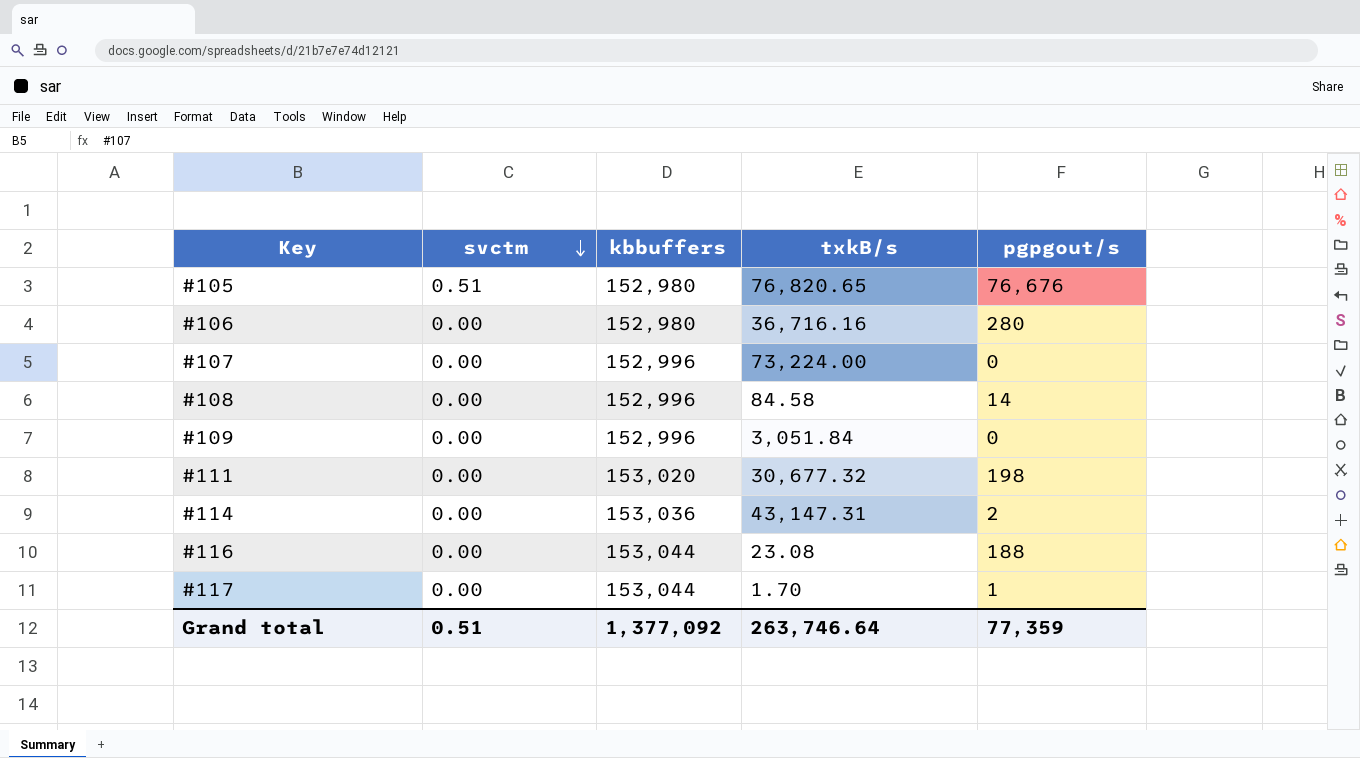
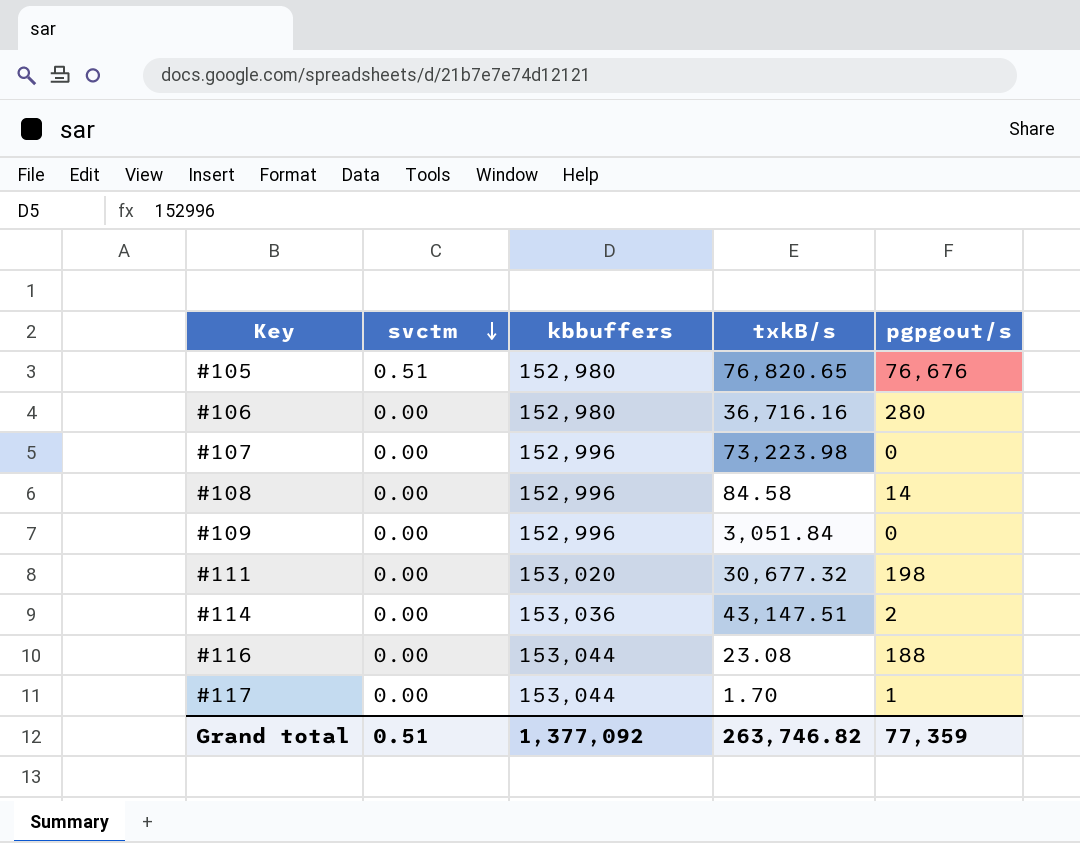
#107 | txkB/s: 73,224.00 -> 73,223.98
#114 | txkB/s: 43,147.31 -> 43,147.51
Grand total | txkB/s: 263,746.64 -> 263,746.82

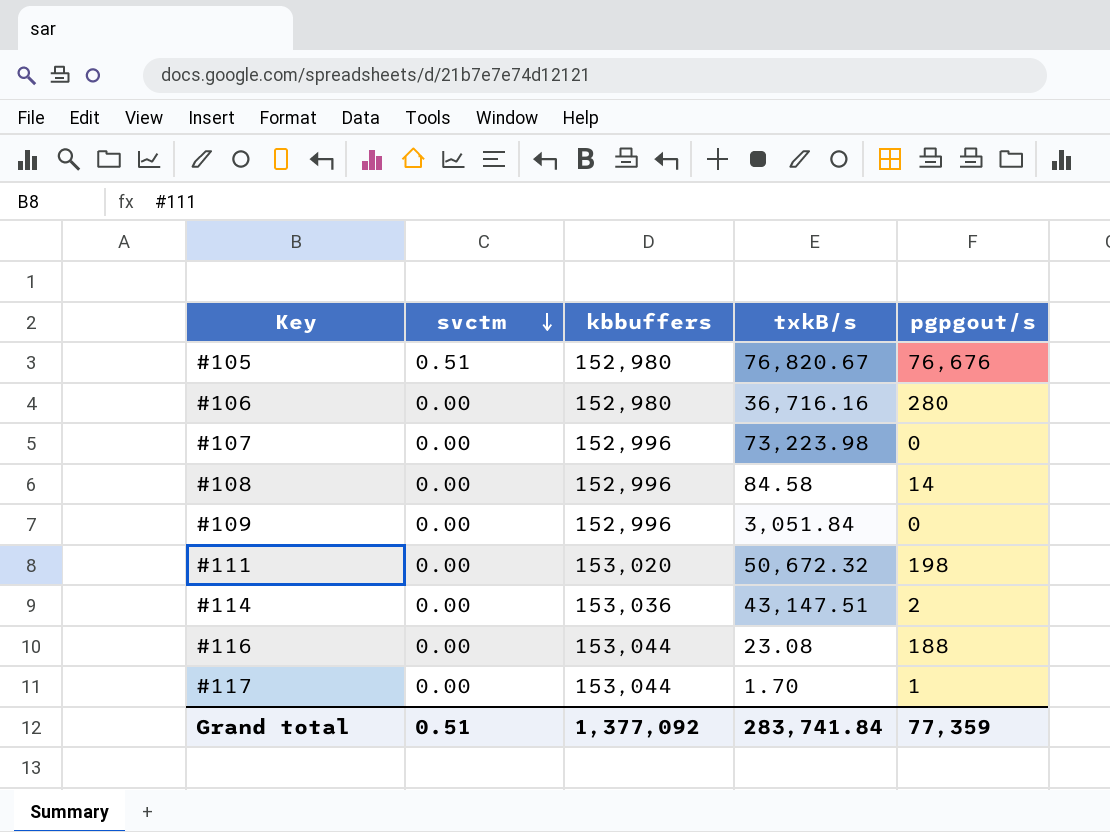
#105 | txkB/s: 76,820.65 -> 76,820.67
#111 | txkB/s: 30,677.32 -> 50,672.32
Grand total | txkB/s: 263,746.82 -> 283,741.84

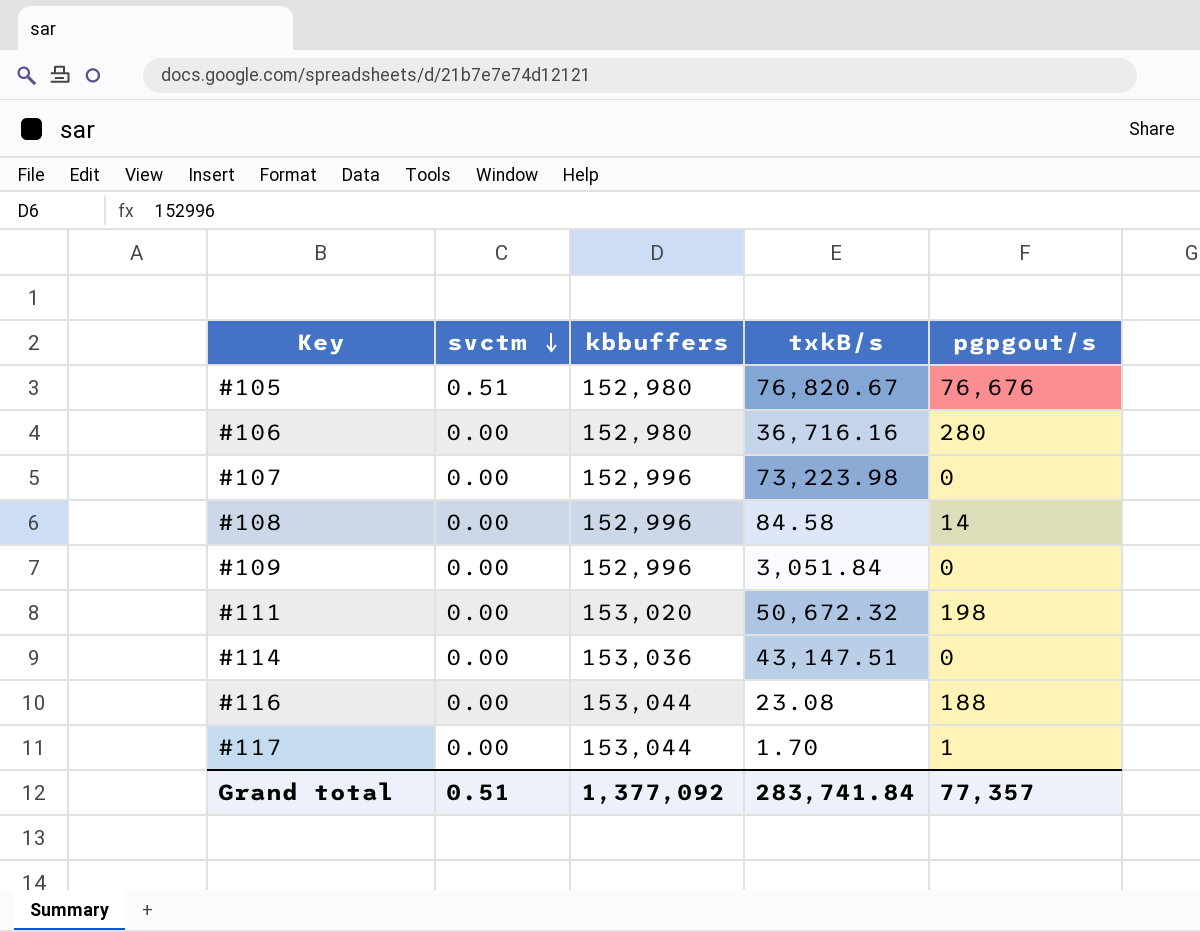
#114 | pgpgout/s: 2 -> 0
Grand total | pgpgout/s: 77,359 -> 77,357

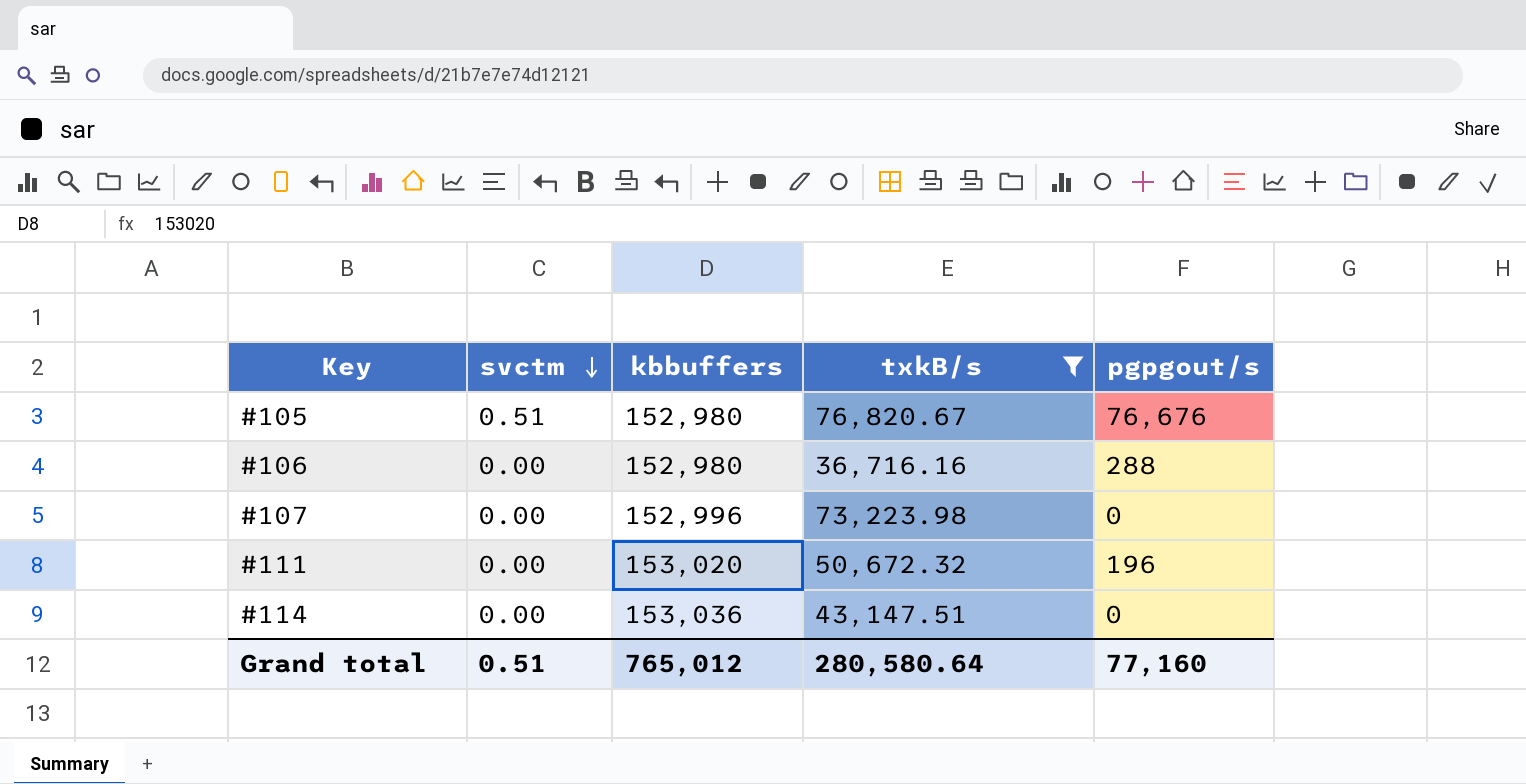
filter: none -> txkB/s >= 36,716.16
#106 | pgpgout/s: 280 -> 288
#111 | pgpgout/s: 198 -> 196
Grand total | kbbuffers: 1,377,092 -> 765,012
Grand total | txkB/s: 283,741.84 -> 280,580.64
Grand total | pgpgout/s: 77,357 -> 77,160

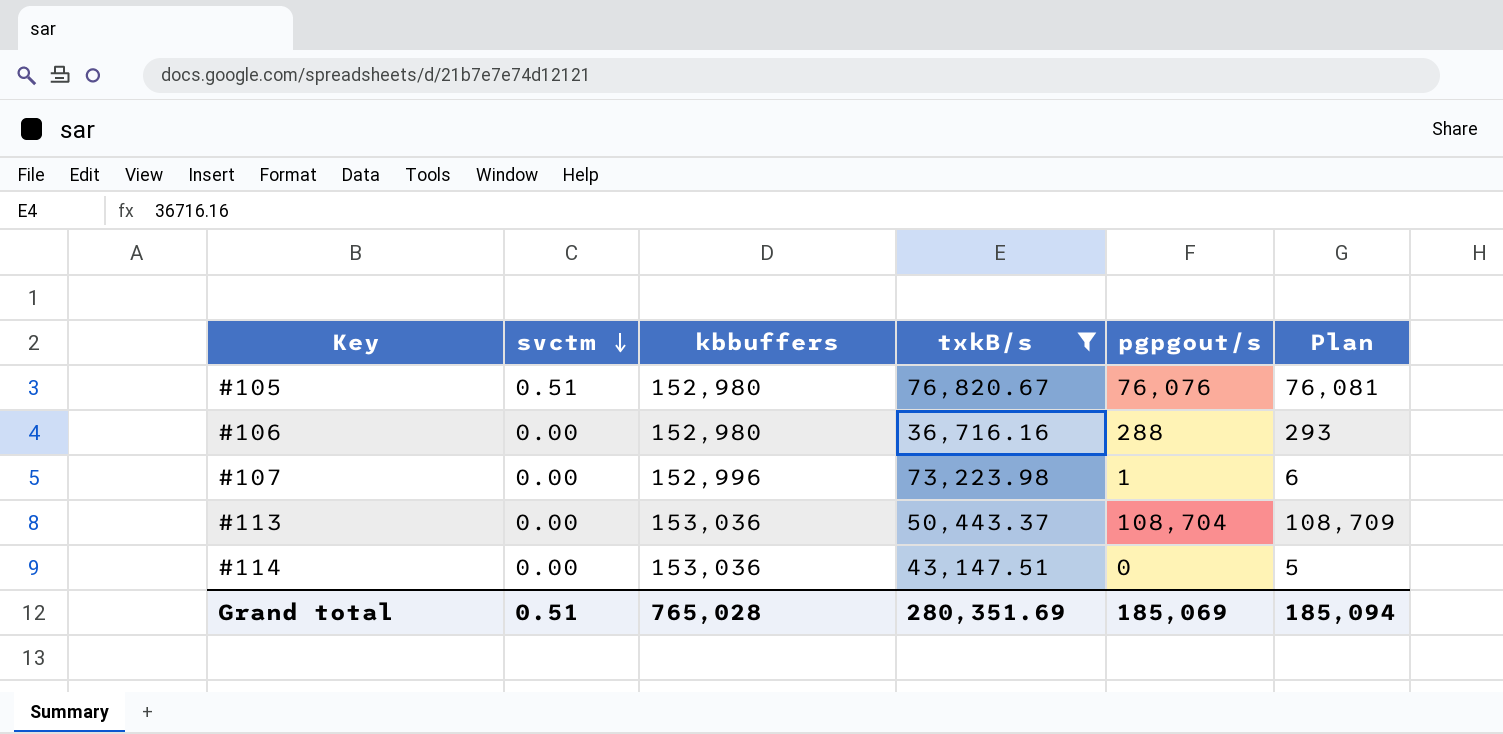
column Plan | formula: none -> [pgpgout/s] + 5
row #111: 0.00 | 153,020 | 50,672.32 | 196 -> none
#105 | pgpgout/s: 76,676 -> 76,076
#107 | pgpgout/s: 0 -> 1
row #113: none -> 0.00 | 153,036 | 50,443.37 | 108,704 | 108,709
Grand total | kbbuffers: 765,012 -> 765,028
Grand total | txkB/s: 280,580.64 -> 280,351.69
Grand total | pgpgout/s: 77,160 -> 185,069

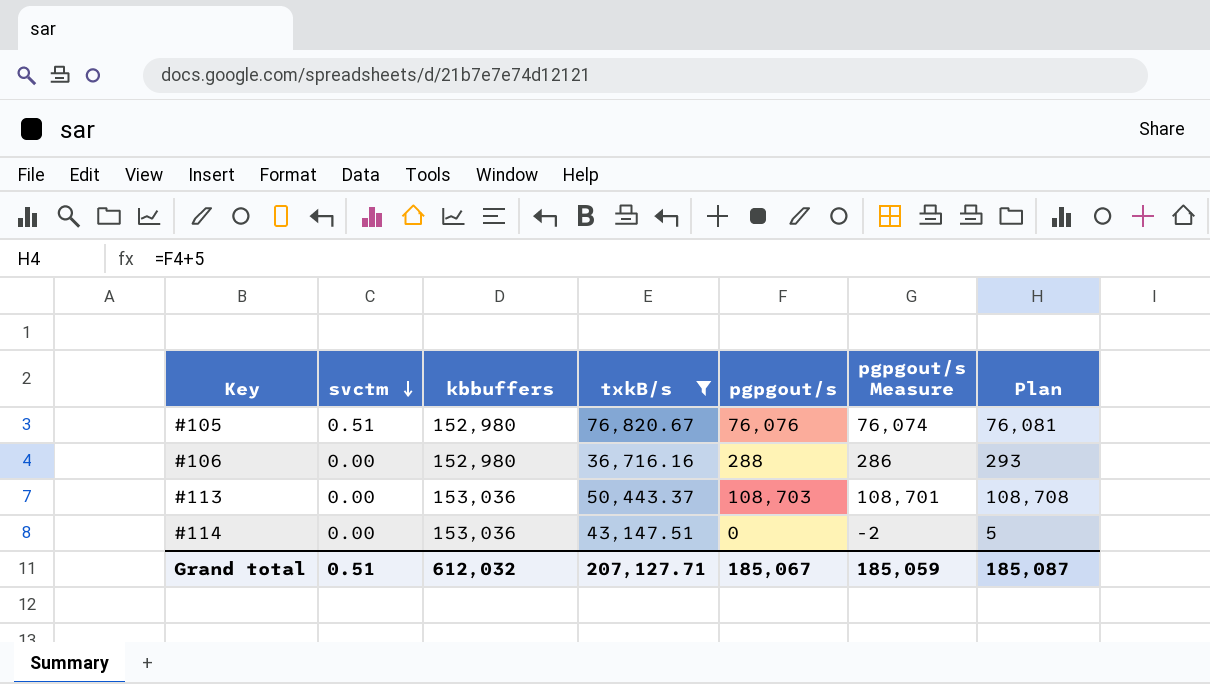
column pgpgout/s Measure | formula: none -> [pgpgout/s] - 2
row #107: 0.00 | 152,996 | 73,223.98 | 1 | 6 -> none
#113 | pgpgout/s: 108,704 -> 108,703
#113 | Plan: 108,709 -> 108,708
Grand total | kbbuffers: 765,028 -> 612,032
Grand total | txkB/s: 280,351.69 -> 207,127.71
Grand total | pgpgout/s: 185,069 -> 185,067
Grand total | Plan: 185,094 -> 185,087

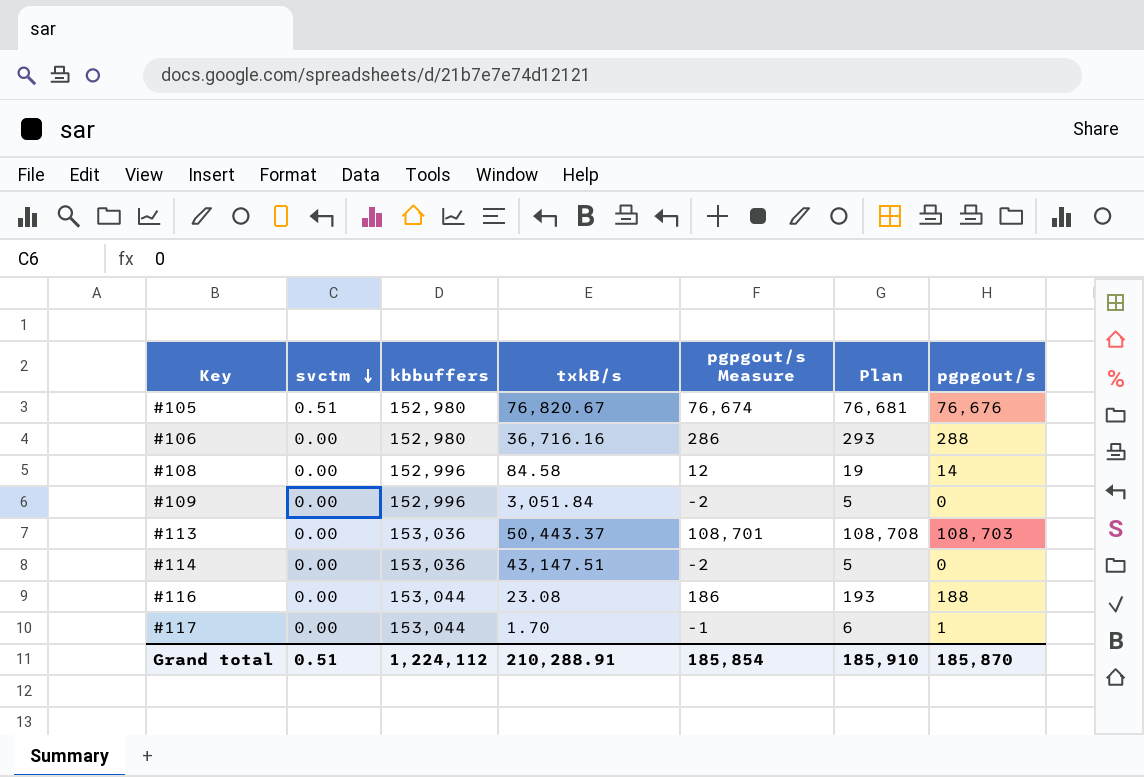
filter: txkB/s >= 36,716.16 -> none
column pgpgout/s | position: 5 -> 7
#105 | pgpgout/s Measure: 76,074 -> 76,674
#105 | Plan: 76,081 -> 76,681
#105 | pgpgout/s: 76,076 -> 76,676
Grand total | kbbuffers: 612,032 -> 1,224,112
Grand total | txkB/s: 207,127.71 -> 210,288.91
Grand total | pgpgout/s Measure: 185,059 -> 185,854
Grand total | Plan: 185,087 -> 185,910
Grand total | pgpgout/s: 185,067 -> 185,870

